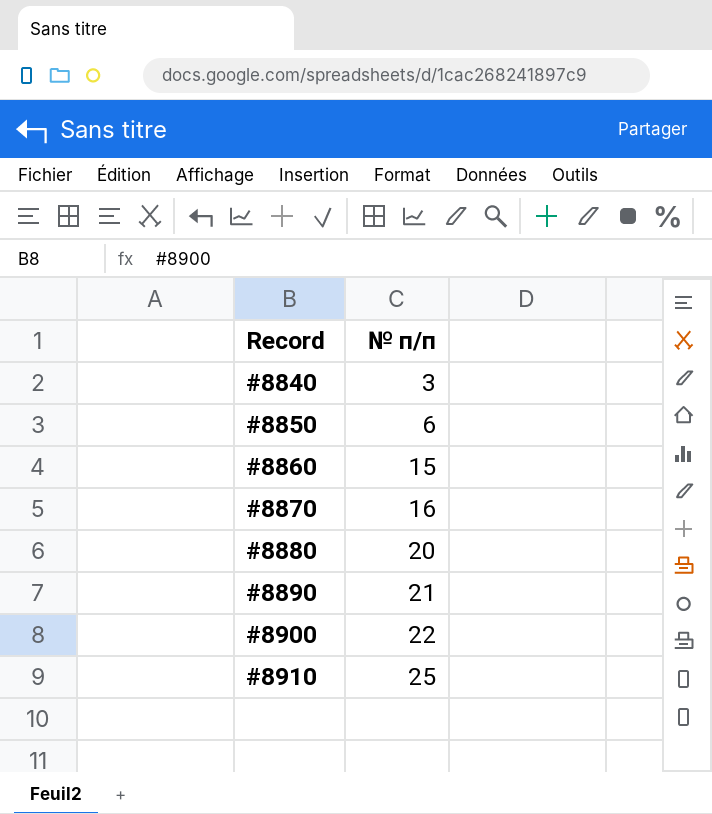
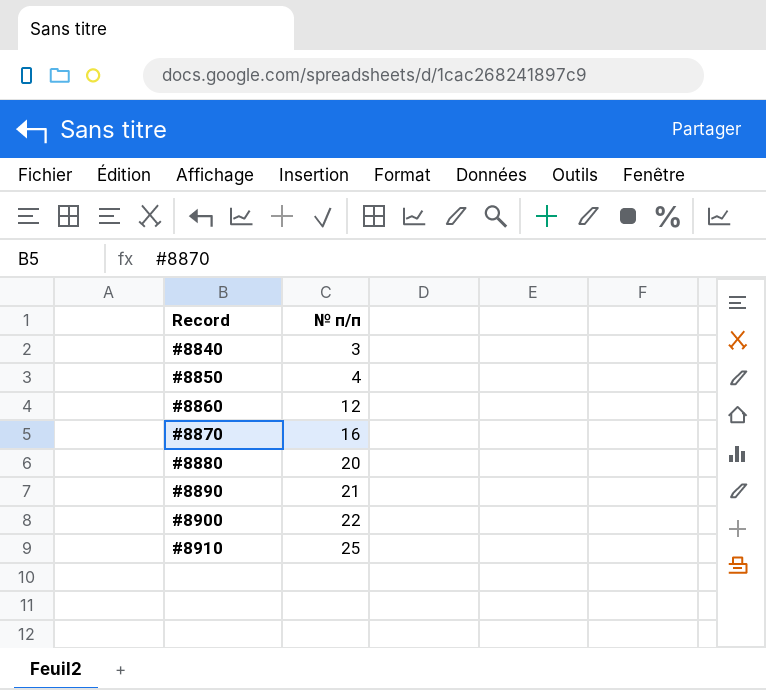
#8850 | № п/п: 6 -> 4
#8860 | № п/п: 15 -> 12

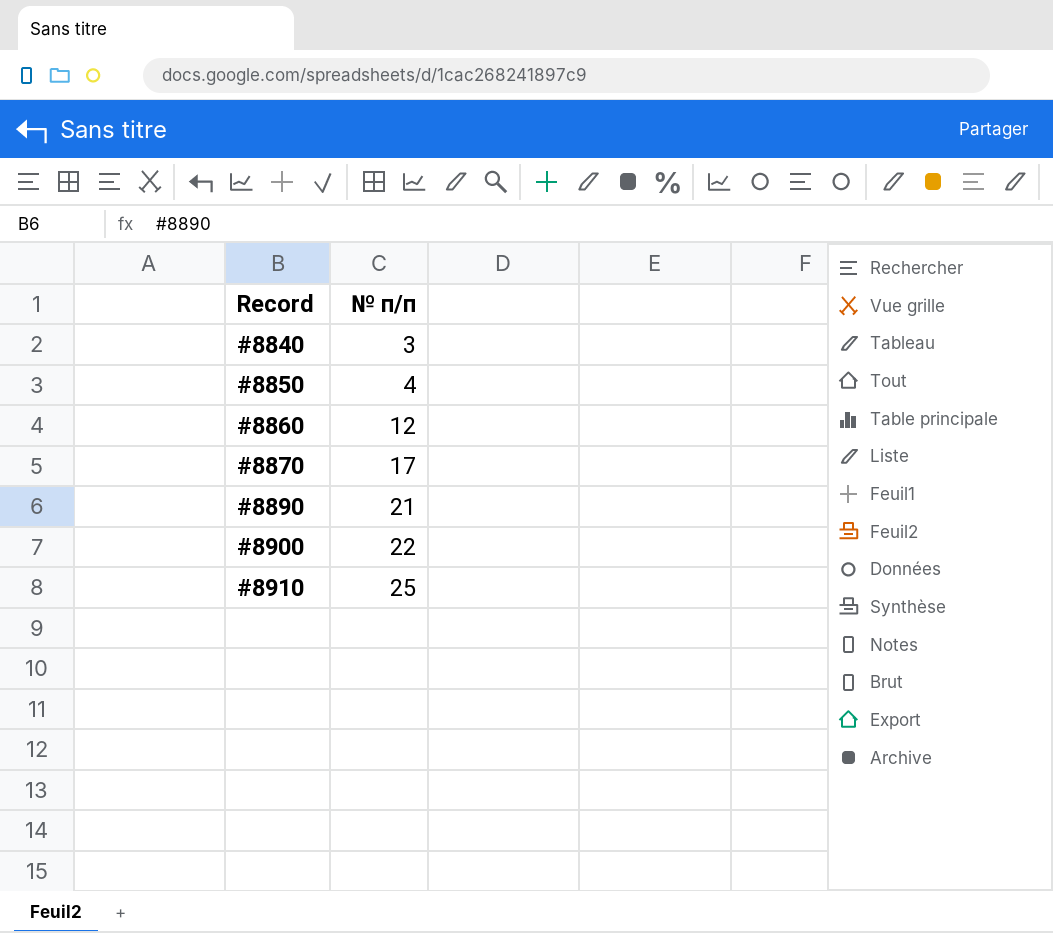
row #8880: 20 -> none
#8870 | № п/п: 16 -> 17

